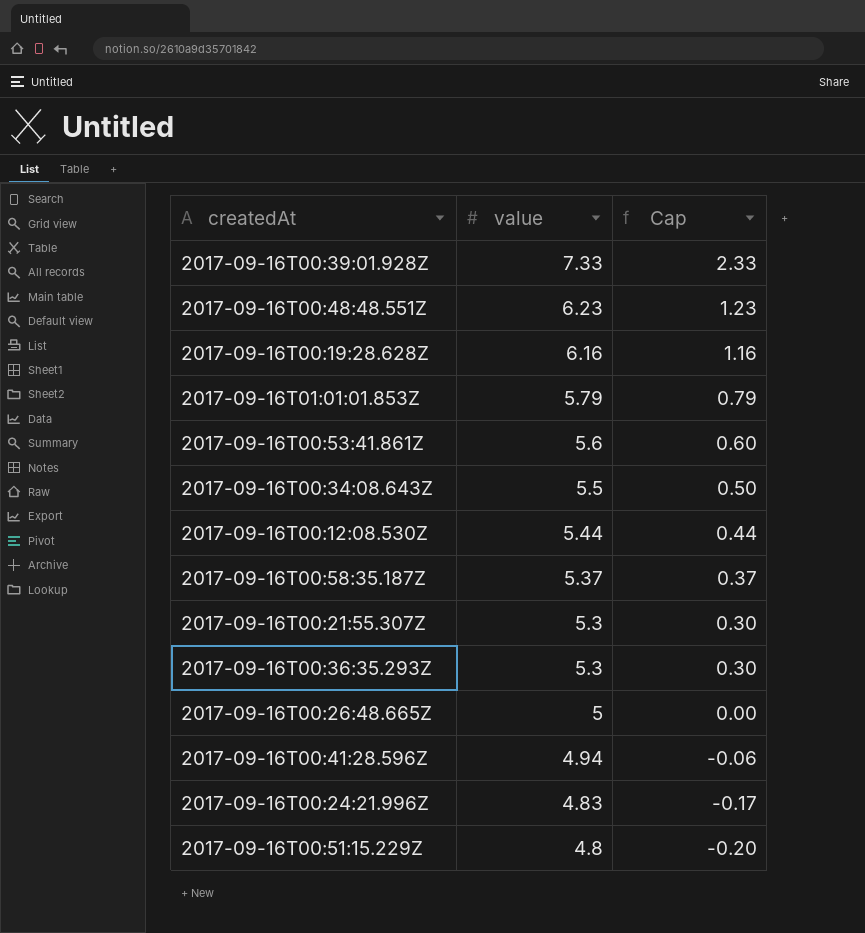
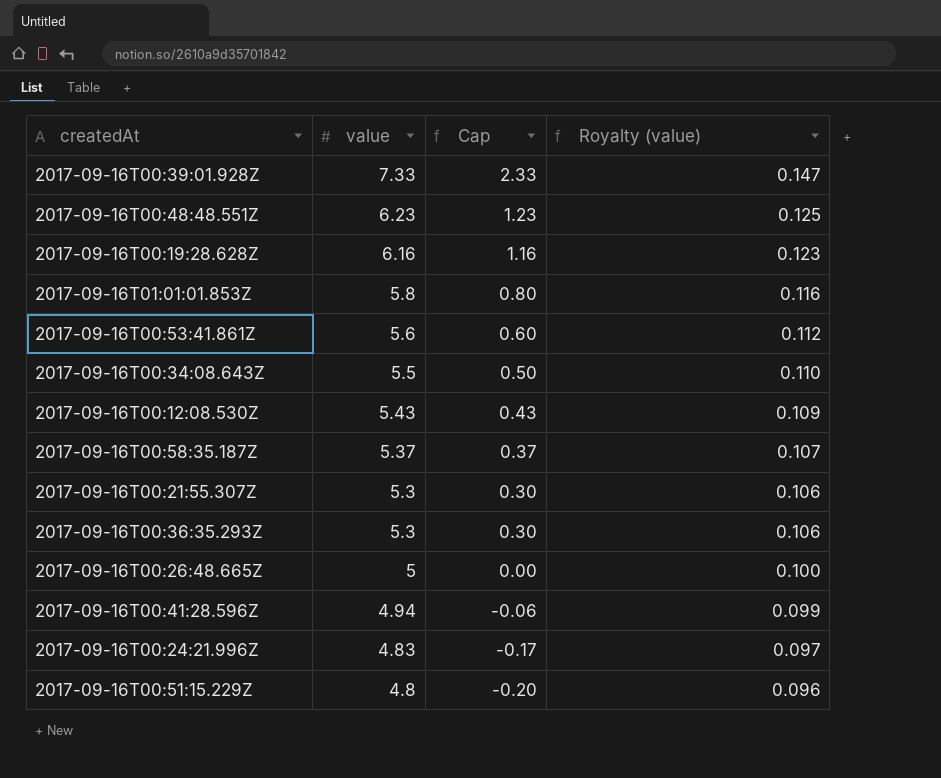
column Royalty (value) | formula: none -> [value] * 0.02
2017-09-16T01:01:01.853Z | value: 5.79 -> 5.8
2017-09-16T01:01:01.853Z | Cap: 0.79 -> 0.80
2017-09-16T00:12:08.530Z | value: 5.44 -> 5.43
2017-09-16T00:12:08.530Z | Cap: 0.44 -> 0.43

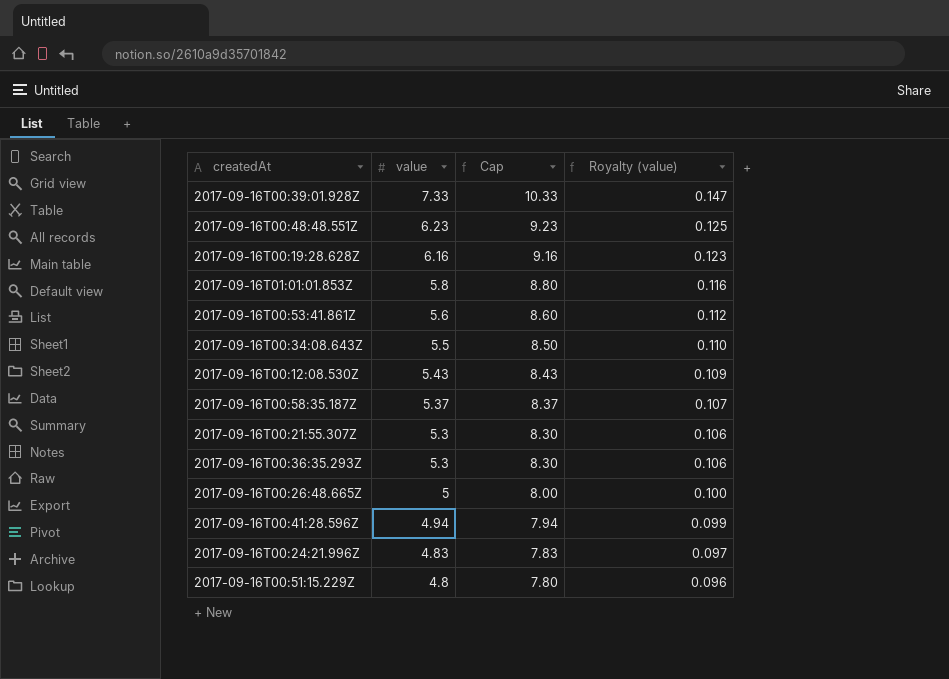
column Cap | formula: [value] - 5 -> [value] + 3

